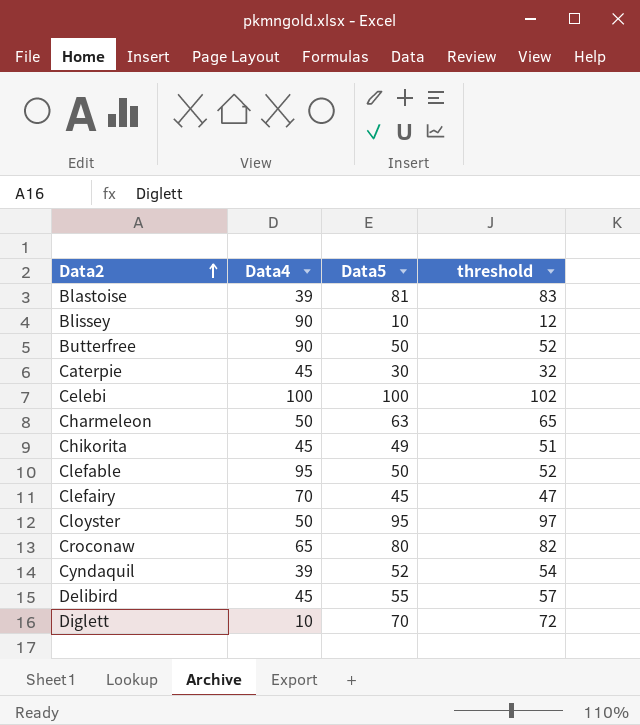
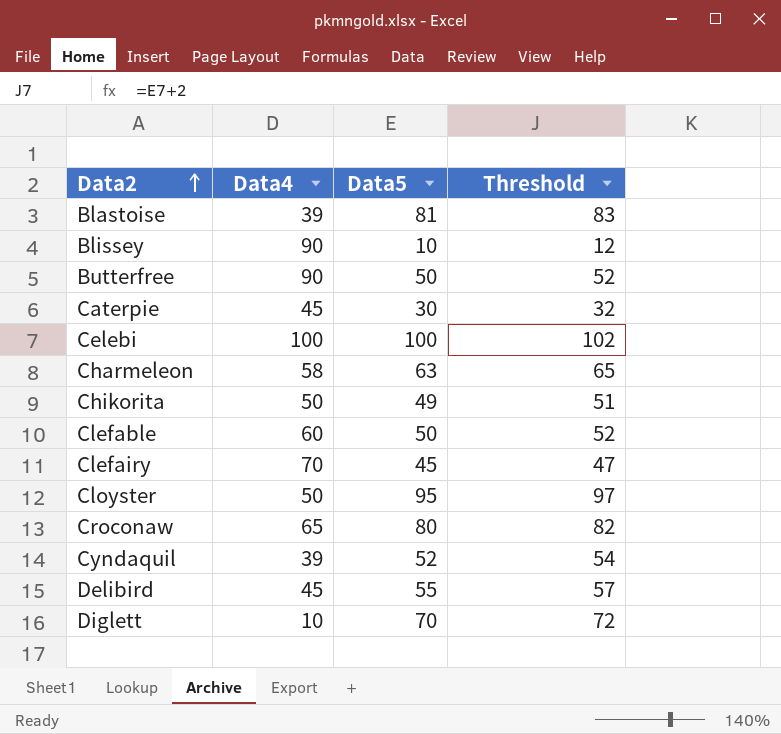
column name: threshold -> Threshold
Charmeleon | Data4: 50 -> 58
Chikorita | Data4: 45 -> 50
Clefable | Data4: 95 -> 60

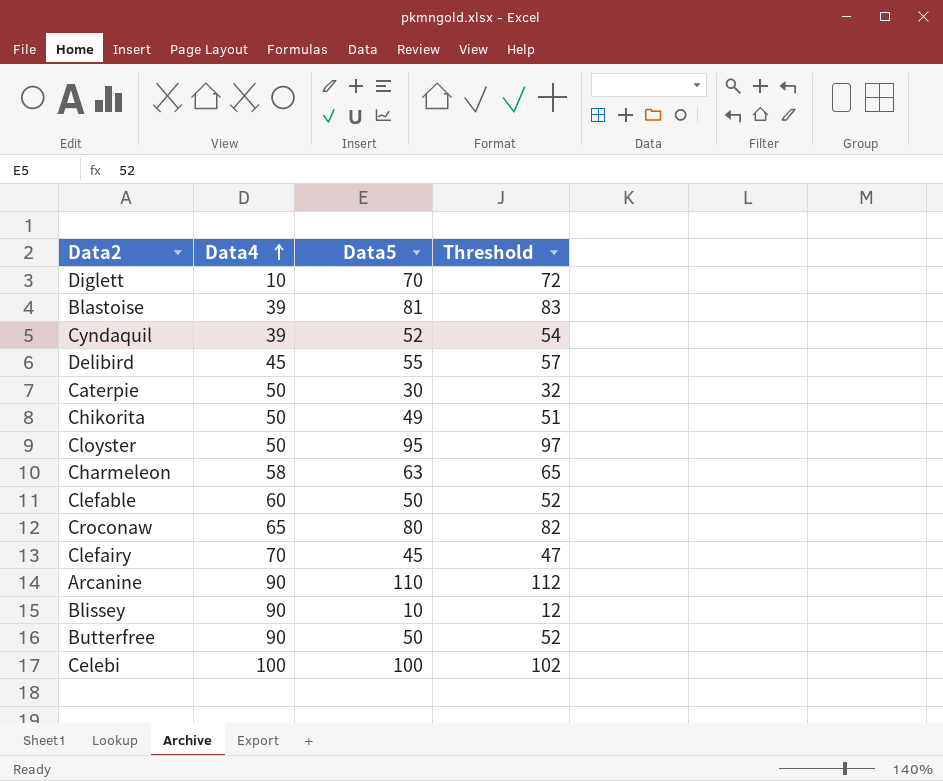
row order: Data2 ascending -> Data4 ascending
Caterpie | Data4: 45 -> 50
row Arcanine: none -> 90 | 110 | 112

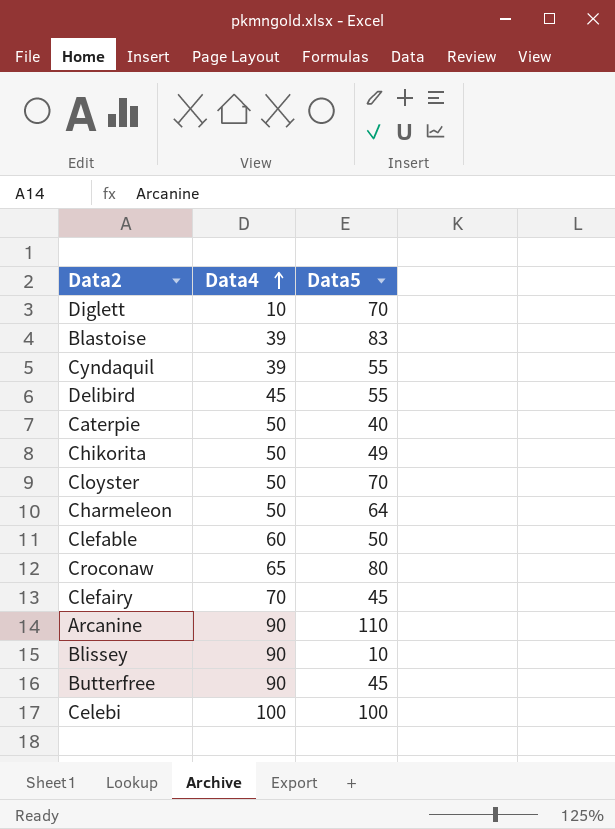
column Threshold | formula: [Data5] + 2 -> none
Blastoise | Data5: 81 -> 83
Cyndaquil | Data5: 52 -> 55
Caterpie | Data5: 30 -> 40
Cloyster | Data5: 95 -> 70
Charmeleon | Data4: 58 -> 50
Charmeleon | Data5: 63 -> 64
Butterfree | Data5: 50 -> 45

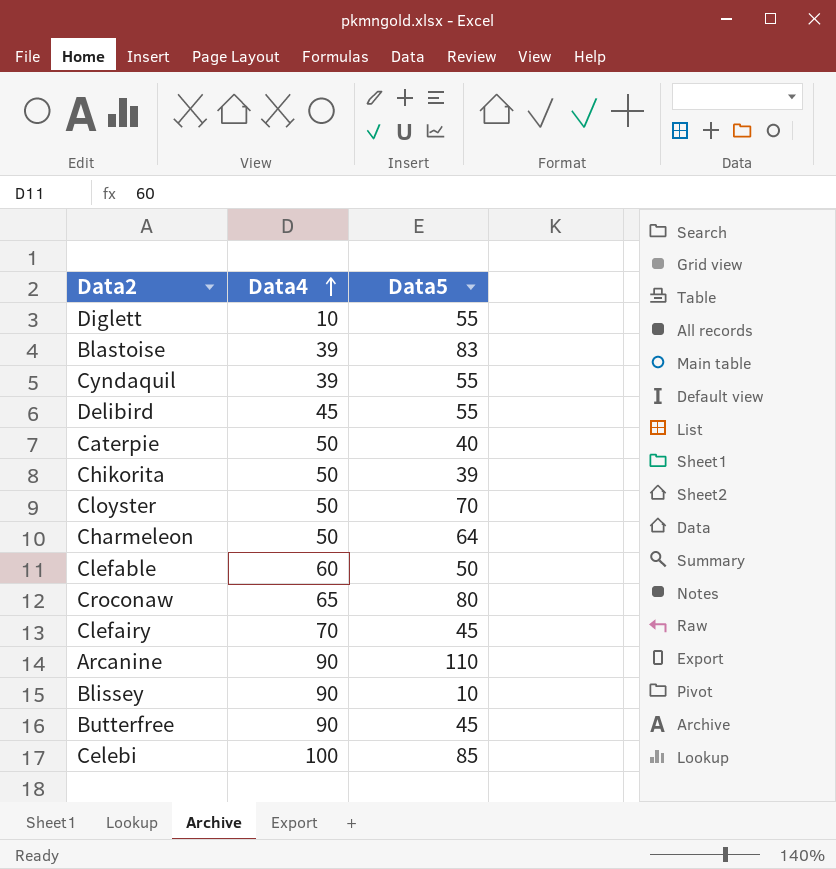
Diglett | Data5: 70 -> 55
Chikorita | Data5: 49 -> 39
Celebi | Data5: 100 -> 85

